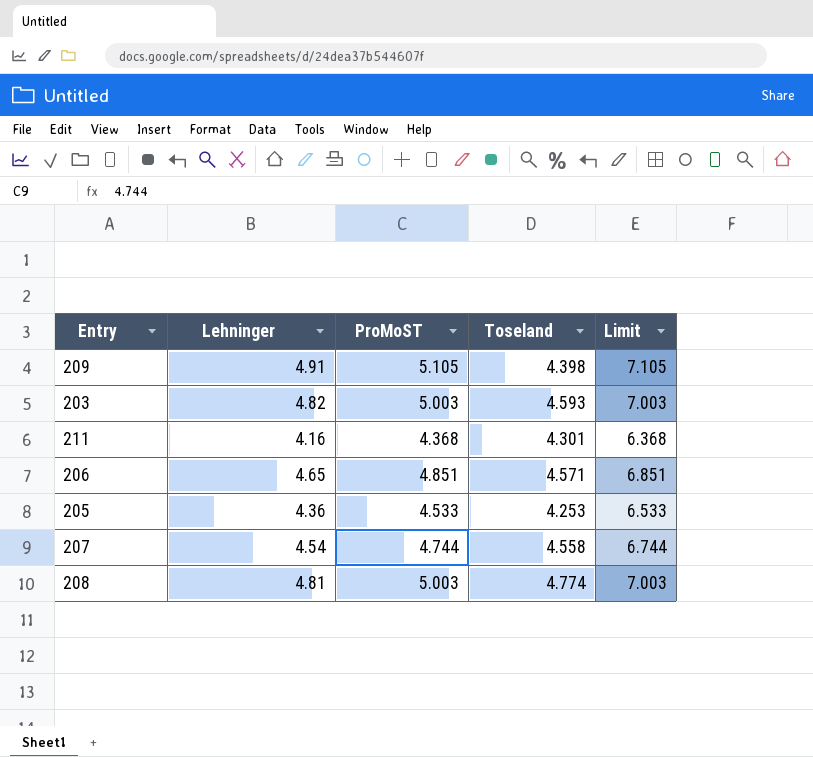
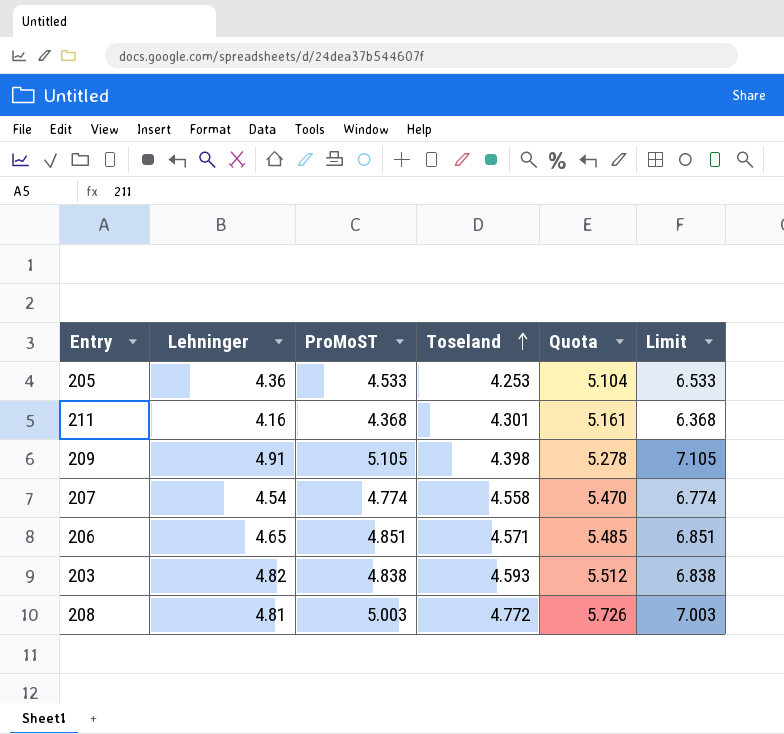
row order: none -> Toseland ascending
column Quota | formula: none -> [Toseland] * 1.2
207 | ProMoST: 4.744 -> 4.774
207 | Limit: 6.744 -> 6.774
203 | ProMoST: 5.003 -> 4.838
203 | Limit: 7.003 -> 6.838
208 | Toseland: 4.774 -> 4.772

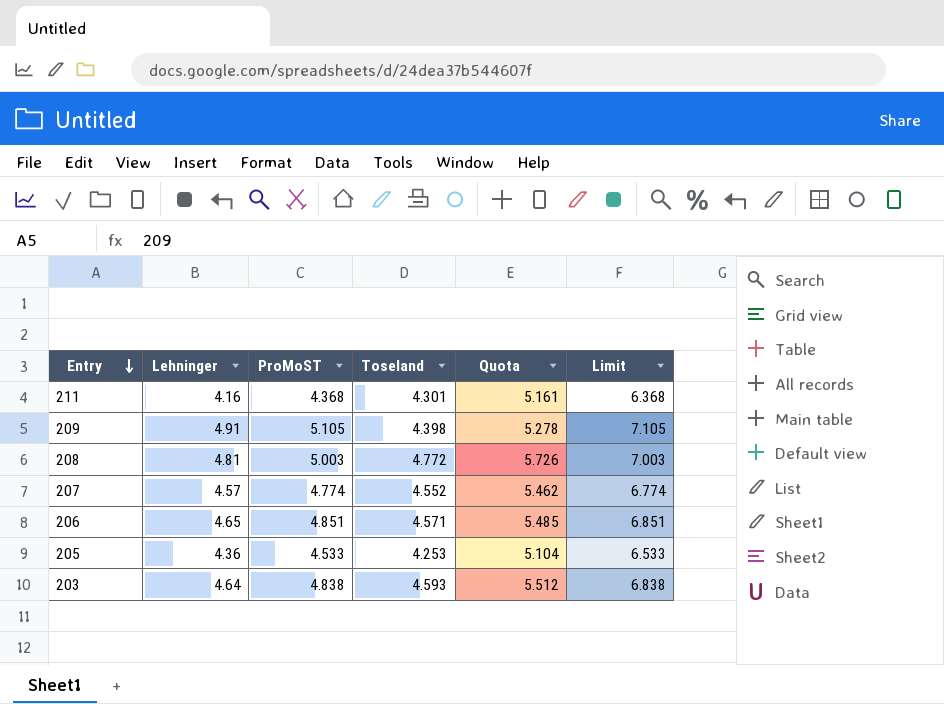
row order: Toseland ascending -> Entry descending
207 | Lehninger: 4.54 -> 4.57
207 | Toseland: 4.558 -> 4.552
207 | Quota: 5.470 -> 5.462
203 | Lehninger: 4.82 -> 4.64

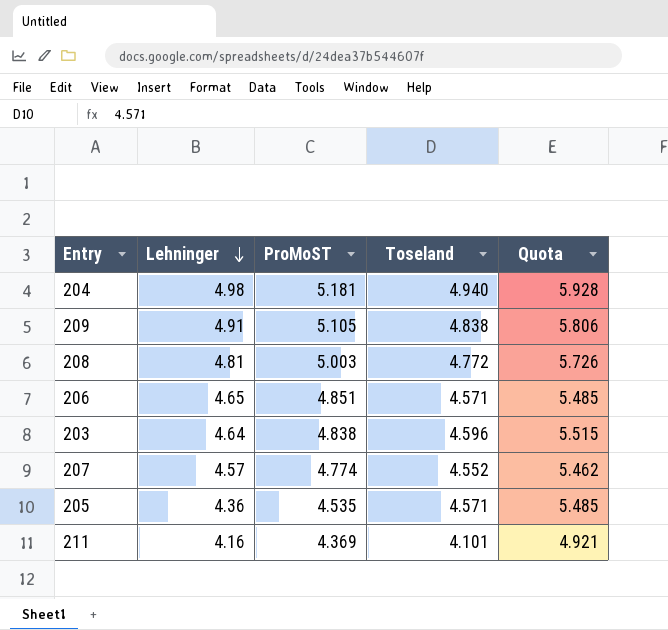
row order: Entry descending -> Lehninger descending
column Limit | formula: [ProMoST] + 2 -> none
row 204: none -> 4.98 | 5.181 | 4.940 | 5.928
209 | Toseland: 4.398 -> 4.838
209 | Quota: 5.278 -> 5.806
203 | Toseland: 4.593 -> 4.596
203 | Quota: 5.512 -> 5.515
205 | ProMoST: 4.533 -> 4.535
205 | Toseland: 4.253 -> 4.571
205 | Quota: 5.104 -> 5.485
211 | ProMoST: 4.368 -> 4.369
211 | Toseland: 4.301 -> 4.101
211 | Quota: 5.161 -> 4.921

